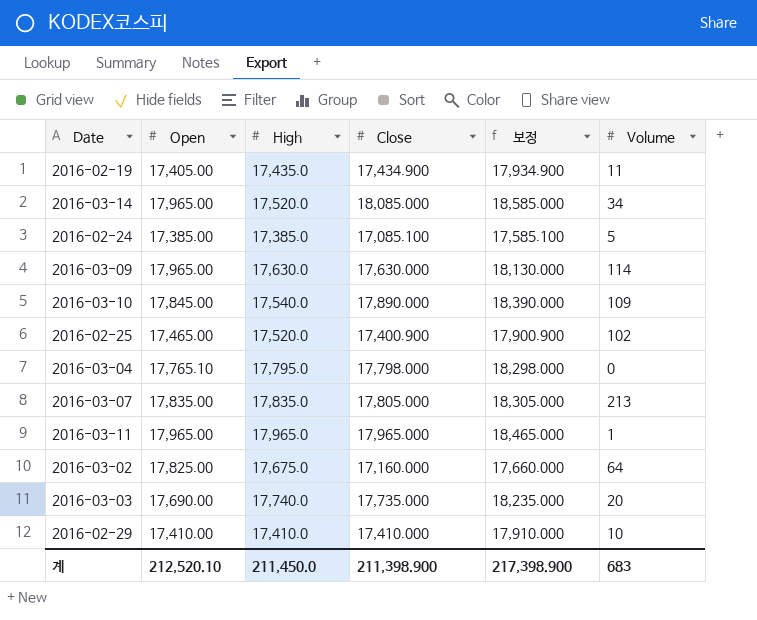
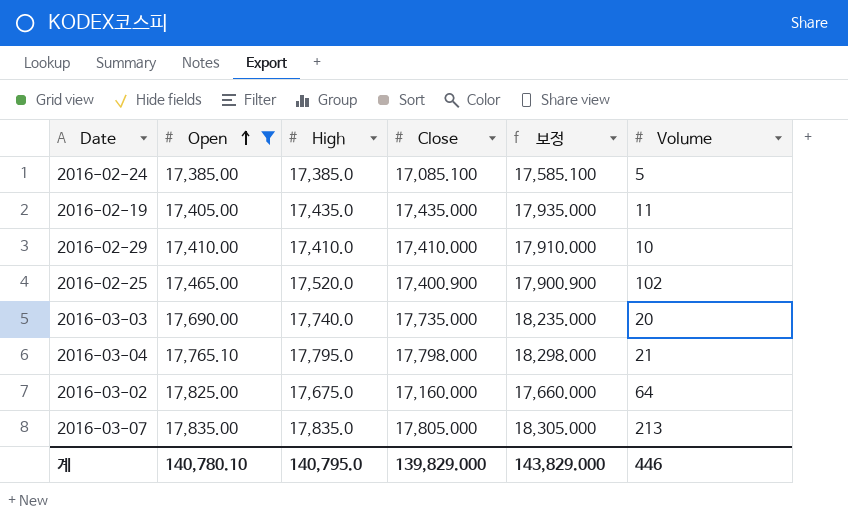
filter: none -> Open <= 17,835.00
row order: none -> Open ascending
2016-02-19 | Close: 17,434.900 -> 17,435.000
2016-02-19 | 보정: 17,934.900 -> 17,935.000
2016-03-04 | Volume: 0 -> 21
계 | Open: 212,520.10 -> 140,780.10
계 | High: 211,450.0 -> 140,795.0
계 | Close: 211,398.900 -> 139,829.000
계 | 보정: 217,398.900 -> 143,829.000
계 | Volume: 683 -> 446

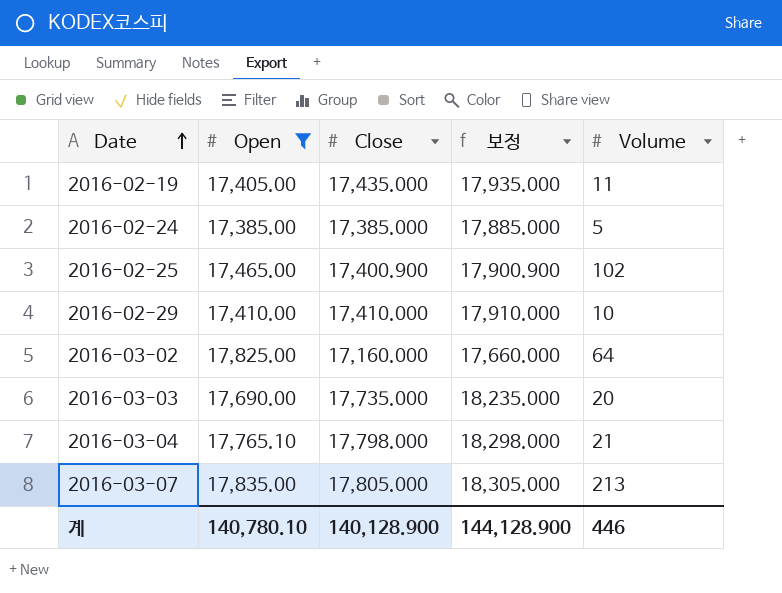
row order: Open ascending -> Date ascending
column High | position: 3 -> none
2016-02-24 | Close: 17,085.100 -> 17,385.000
2016-02-24 | 보정: 17,585.100 -> 17,885.000
계 | Close: 139,829.000 -> 140,128.900
계 | 보정: 143,829.000 -> 144,128.900

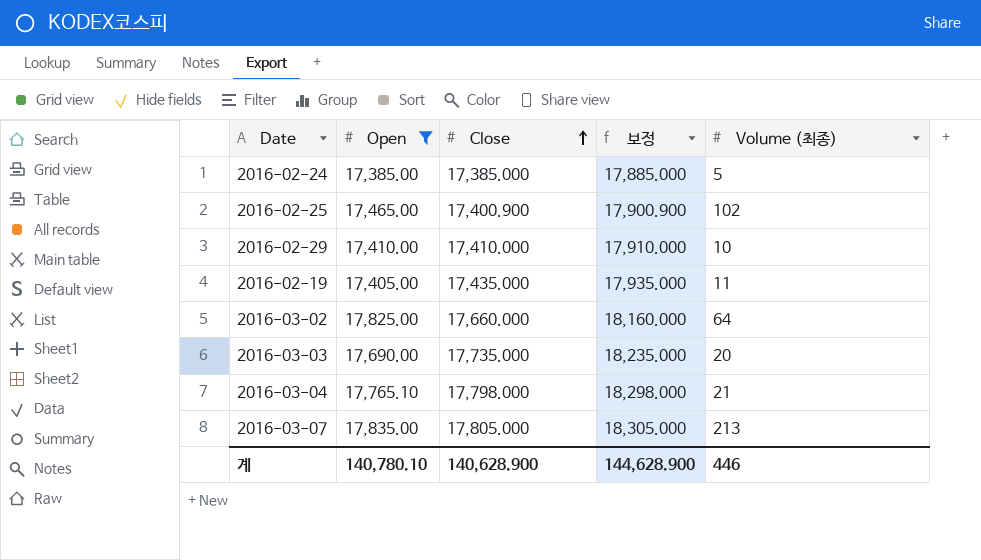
row order: Date ascending -> Close ascending
column name: Volume -> Volume (최종)
2016-03-02 | Close: 17,160.000 -> 17,660.000
2016-03-02 | 보정: 17,660.000 -> 18,160.000
계 | Close: 140,128.900 -> 140,628.900
계 | 보정: 144,128.900 -> 144,628.900

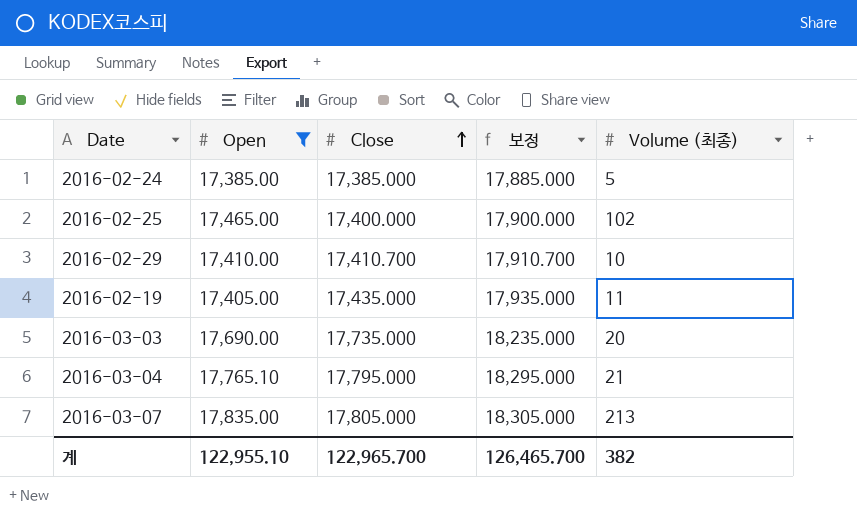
row 2016-03-02: 17,825.00 | 17,660.000 | 18,160.000 | 64 -> none
2016-02-25 | Close: 17,400.900 -> 17,400.000
2016-02-25 | 보정: 17,900.900 -> 17,900.000
2016-02-29 | Close: 17,410.000 -> 17,410.700
2016-02-29 | 보정: 17,910.000 -> 17,910.700
2016-03-04 | Close: 17,798.000 -> 17,795.000
2016-03-04 | 보정: 18,298.000 -> 18,295.000
계 | Open: 140,780.10 -> 122,955.10
계 | Close: 140,628.900 -> 122,965.700
계 | 보정: 144,628.900 -> 126,465.700
계 | Volume (최종): 446 -> 382

